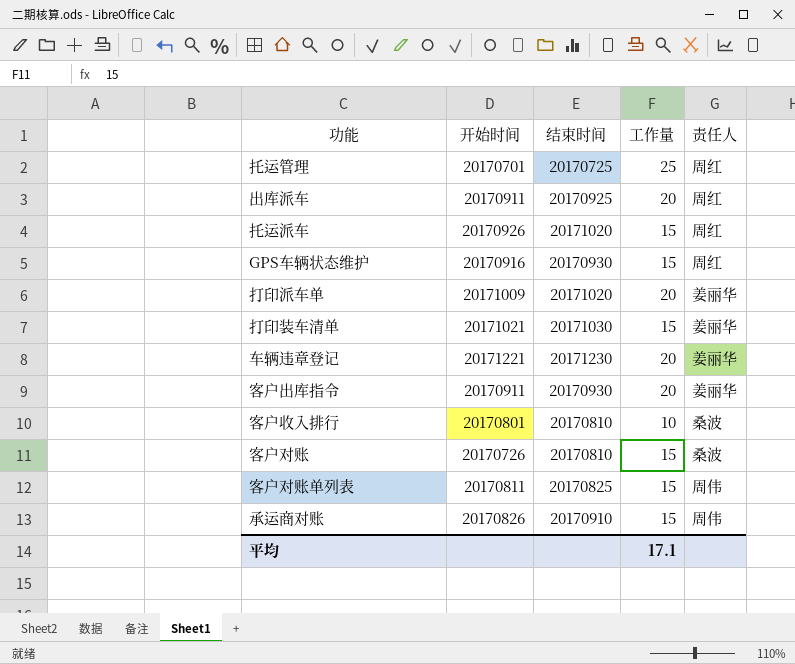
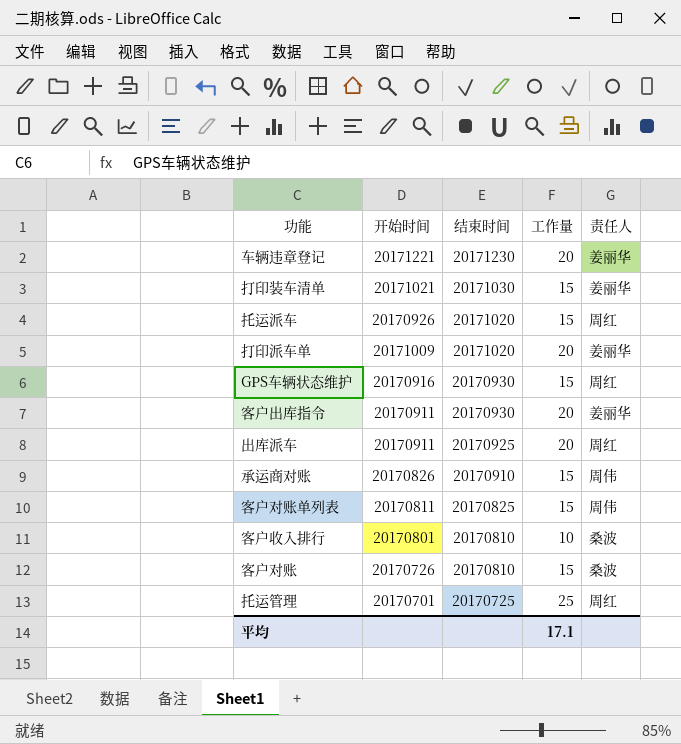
row order: none -> 结束时间 descending

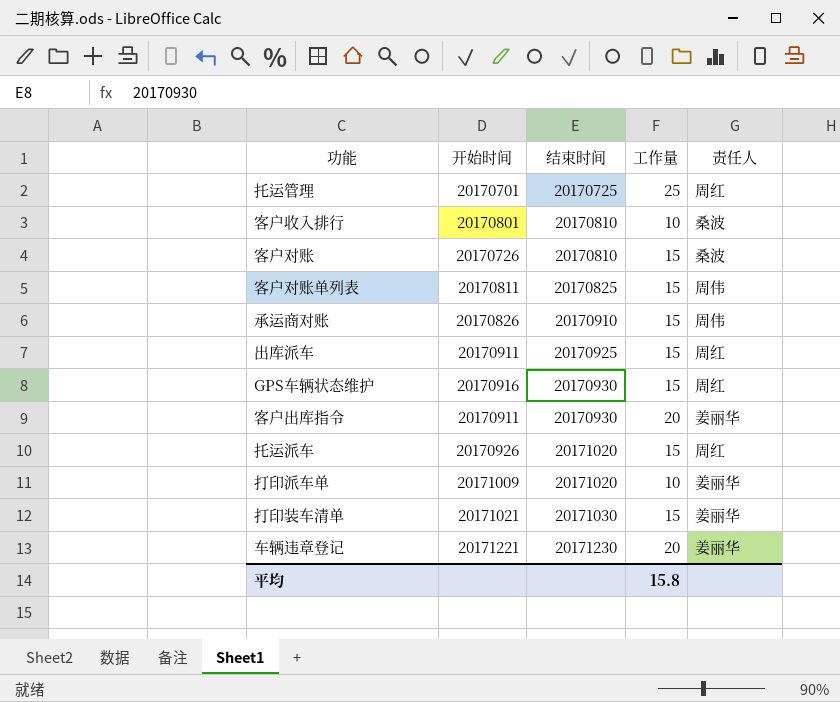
row order: 结束时间 descending -> 结束时间 ascending
出库派车 | 工作量: 20 -> 15
打印派车单 | 工作量: 20 -> 10
平均 | 工作量: 17.1 -> 15.8

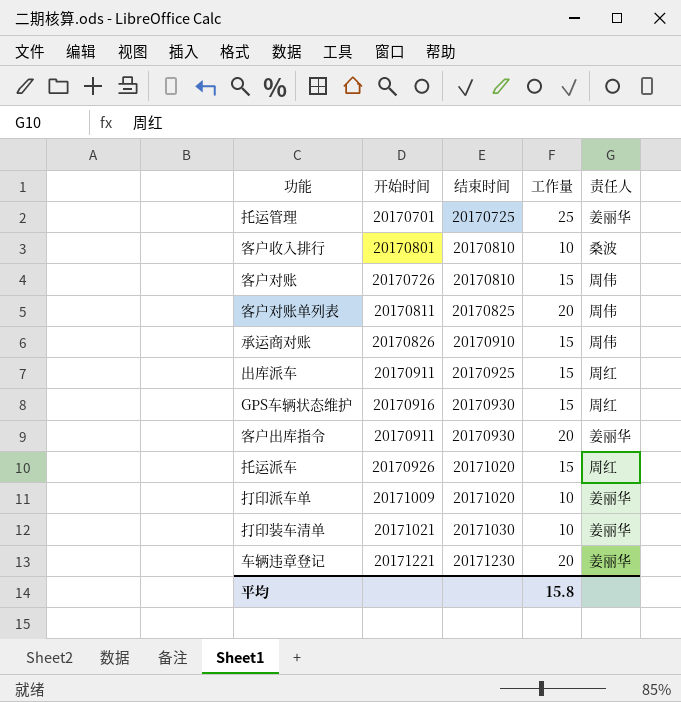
托运管理 | 责任人: 周红 -> 姜丽华
客户对账 | 责任人: 桑波 -> 周伟
客户对账单列表 | 工作量: 15 -> 20
打印装车清单 | 工作量: 15 -> 10

